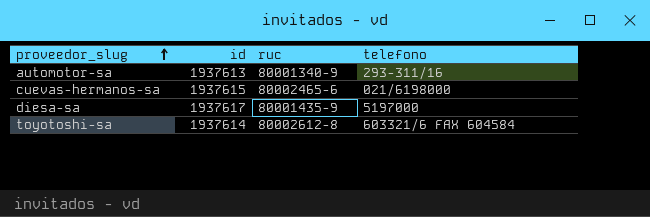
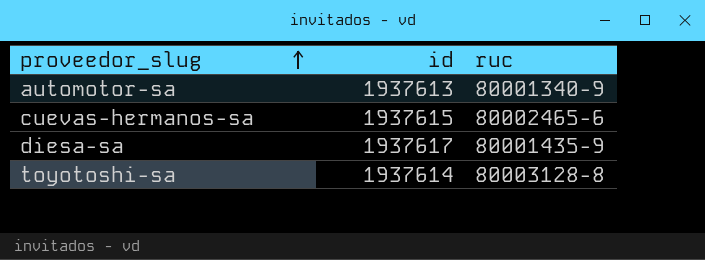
column telefono | position: 4 -> none
toyotoshi-sa | ruc: 80002612-8 -> 80003128-8

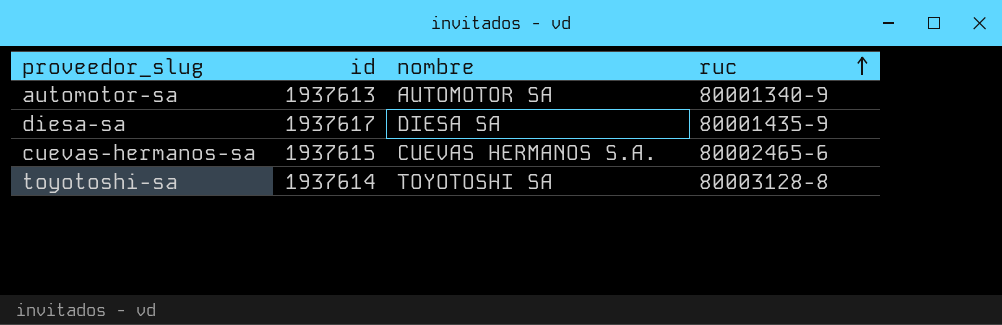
row order: proveedor_slug ascending -> ruc ascending
column nombre | position: none -> 3

